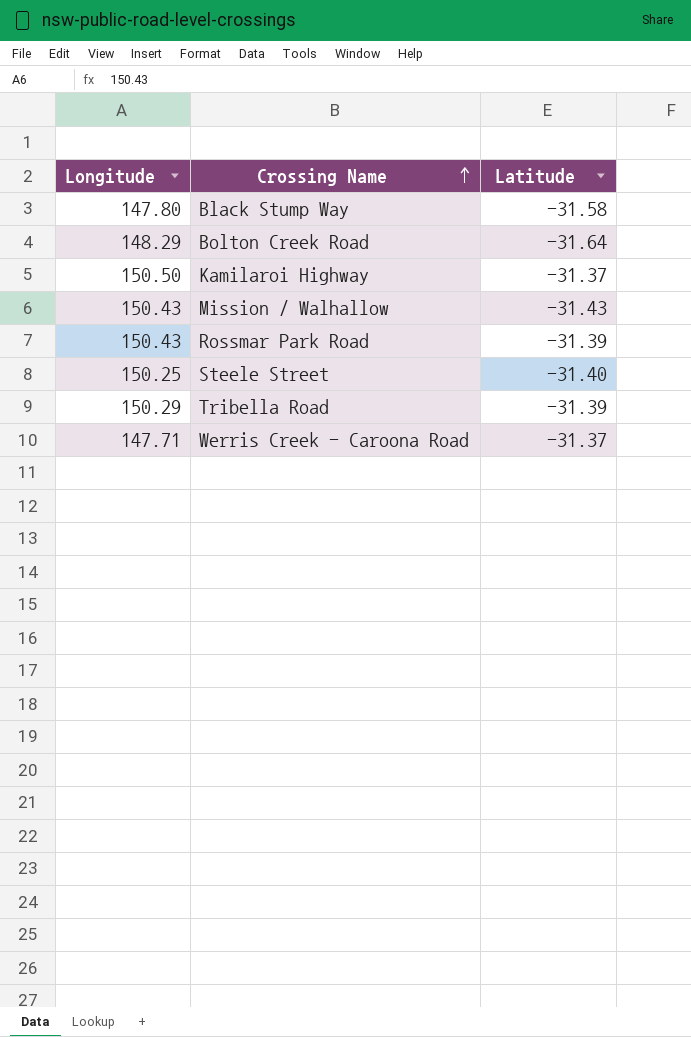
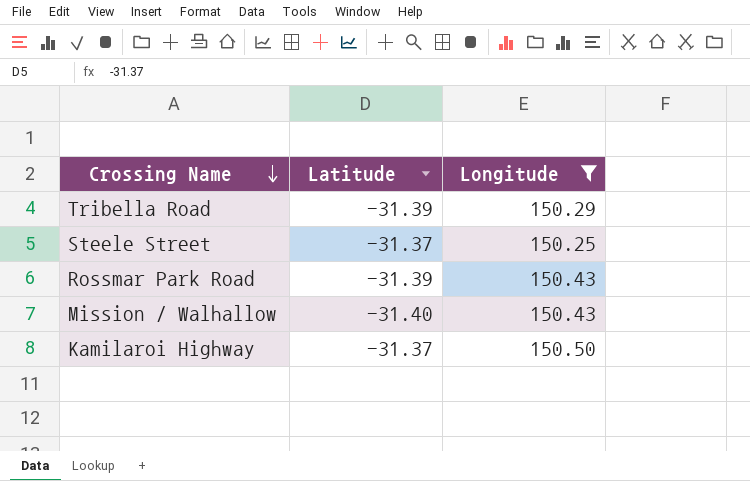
filter: none -> Longitude >= 150.25
row order: Crossing Name ascending -> Crossing Name descending
column Longitude | position: 1 -> 3
Steele Street | Latitude: -31.40 -> -31.37
Mission / Walhallow | Latitude: -31.43 -> -31.40

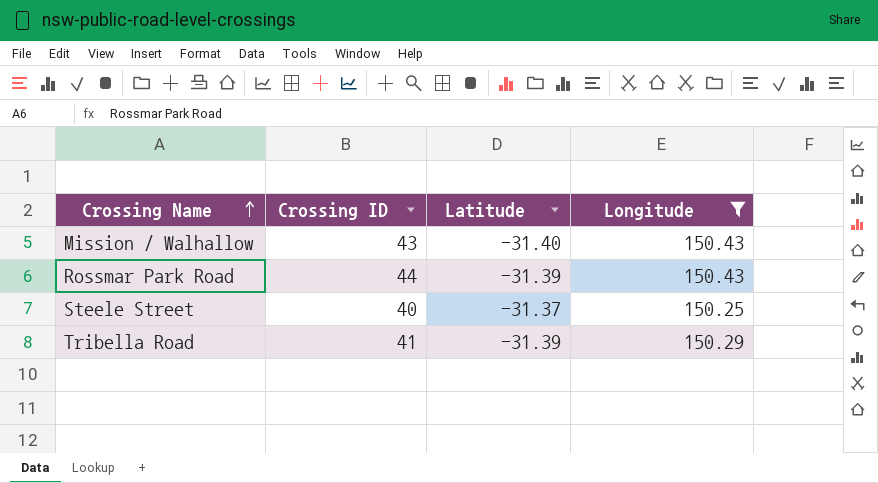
row order: Crossing Name descending -> Crossing Name ascending
column Crossing ID | position: none -> 2
row Kamilaroi Highway: -31.37 | 150.50 -> none

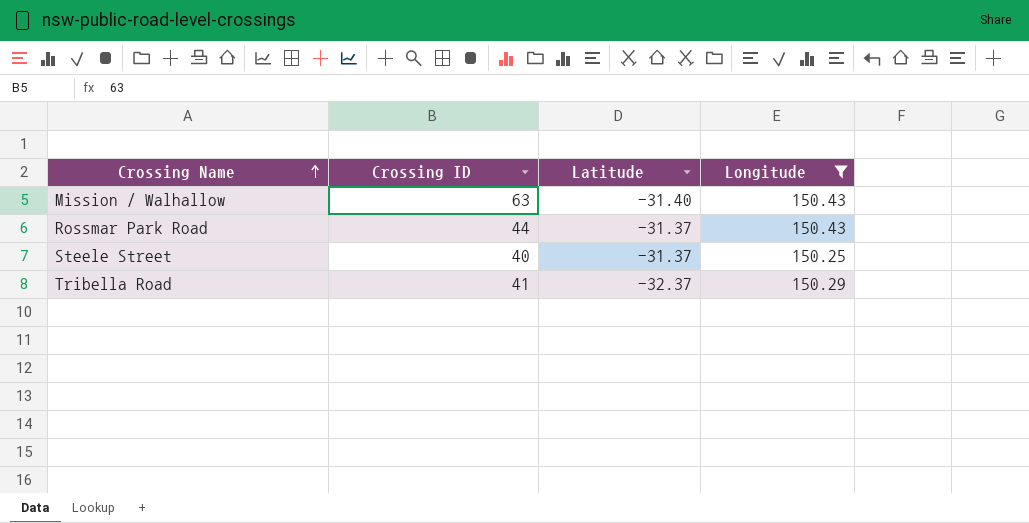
Mission / Walhallow | Crossing ID: 43 -> 63
Rossmar Park Road | Latitude: -31.39 -> -31.37
Tribella Road | Latitude: -31.39 -> -32.37

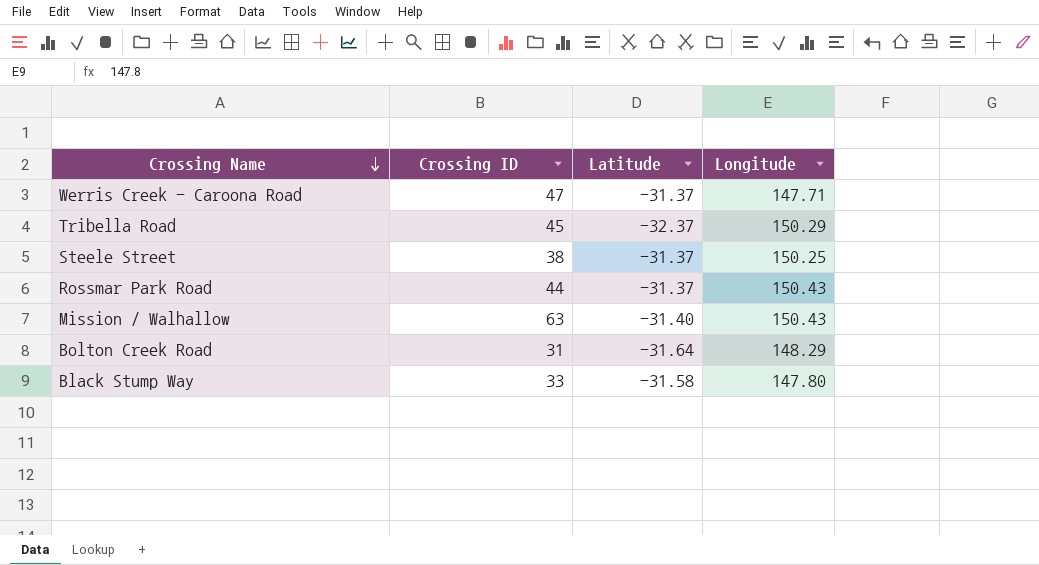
filter: Longitude >= 150.25 -> none
row order: Crossing Name ascending -> Crossing Name descending
Tribella Road | Crossing ID: 41 -> 45
Steele Street | Crossing ID: 40 -> 38

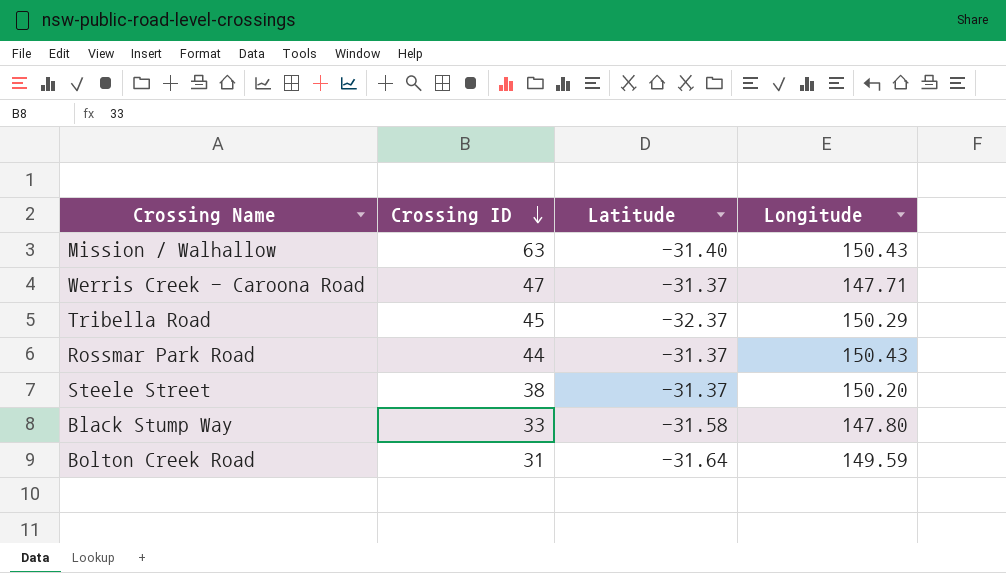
row order: Crossing Name descending -> Crossing ID descending
Steele Street | Longitude: 150.25 -> 150.20
Bolton Creek Road | Longitude: 148.29 -> 149.59

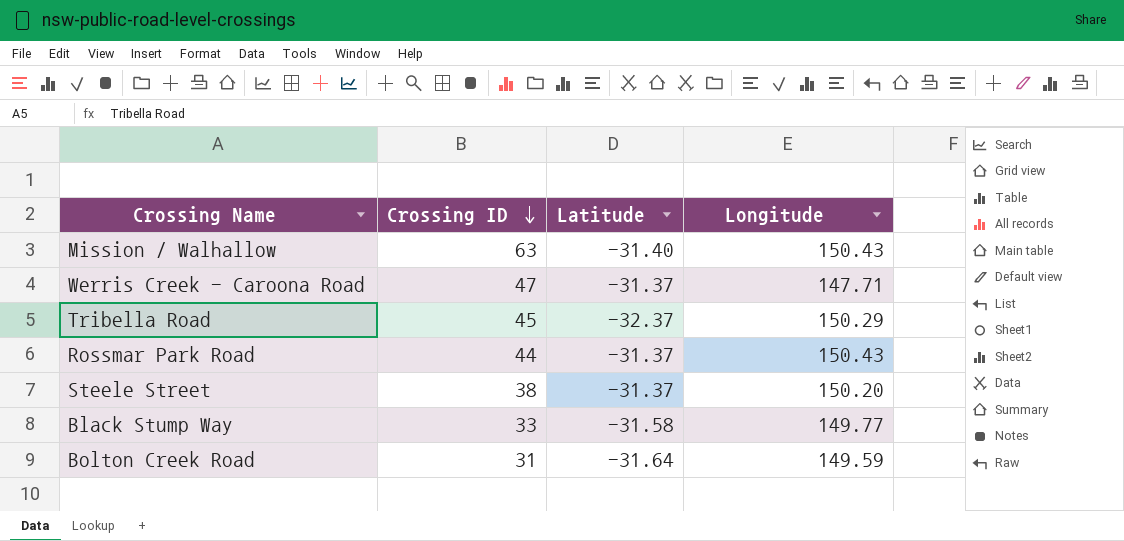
Black Stump Way | Longitude: 147.80 -> 149.77

